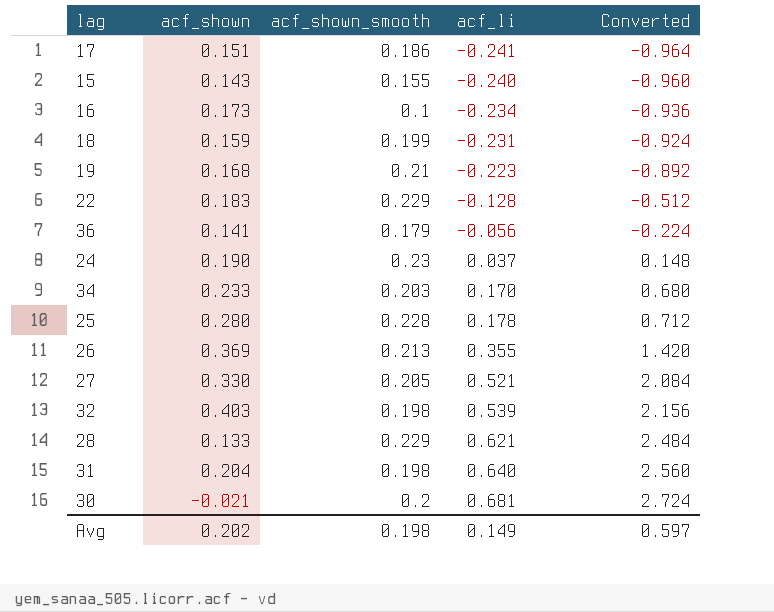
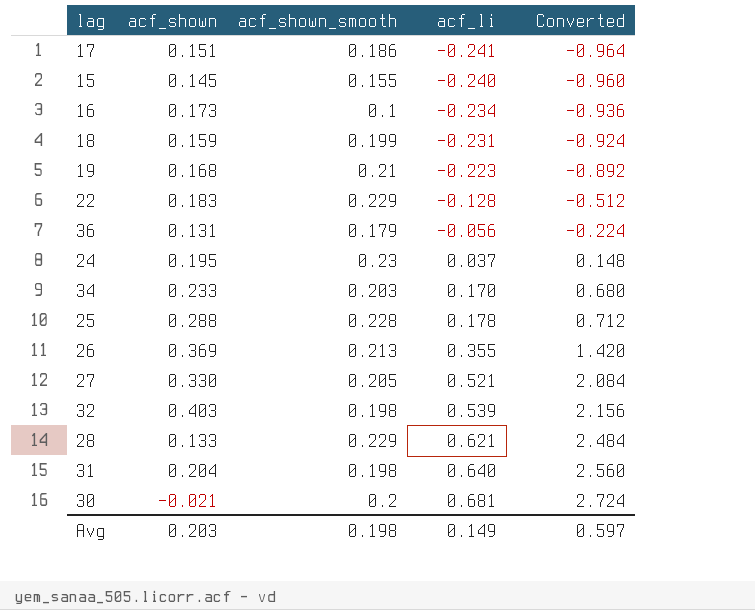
15 | acf_shown: 0.143 -> 0.145
36 | acf_shown: 0.141 -> 0.131
24 | acf_shown: 0.190 -> 0.195
25 | acf_shown: 0.280 -> 0.288
Avg | acf_shown: 0.202 -> 0.203

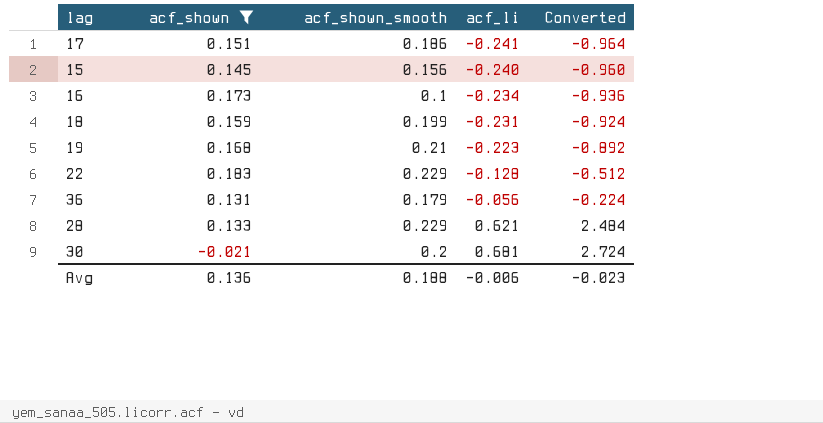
filter: none -> acf_shown <= 0.183
15 | acf_shown_smooth: 0.155 -> 0.156
Avg | acf_shown: 0.203 -> 0.136
Avg | acf_shown_smooth: 0.198 -> 0.188
Avg | acf_li: 0.149 -> -0.006
Avg | Converted: 0.597 -> -0.023

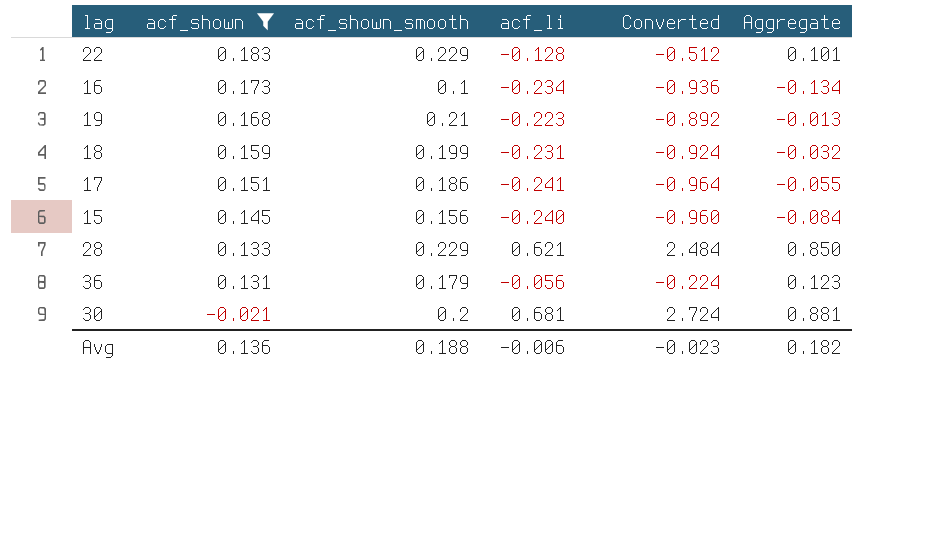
row order: acf_li ascending -> acf_shown descending
column Aggregate | formula: none -> [acf_shown_smooth] + [acf_li]

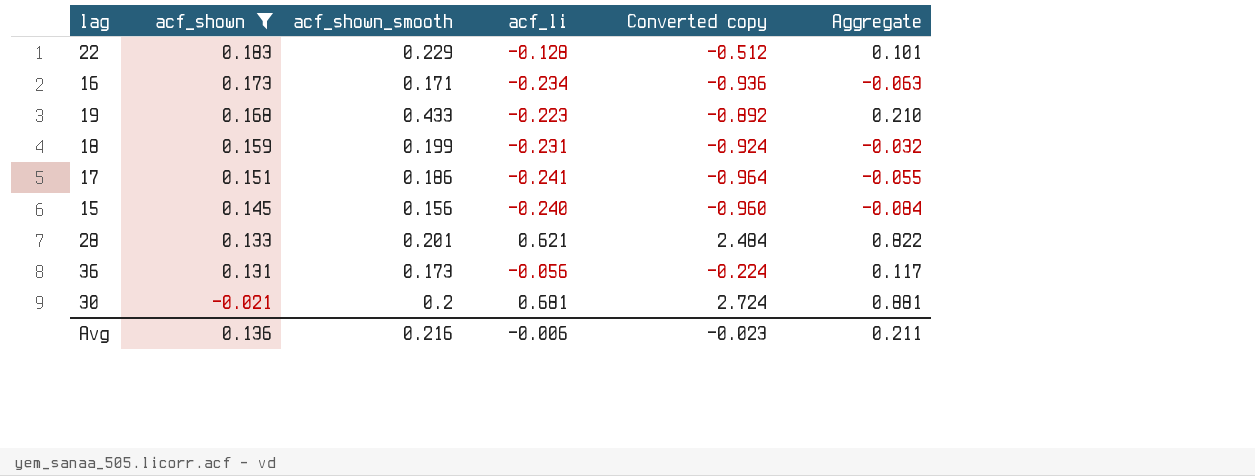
column name: Converted -> Converted copy
16 | acf_shown_smooth: 0.1 -> 0.171
16 | Aggregate: -0.134 -> -0.063
19 | acf_shown_smooth: 0.21 -> 0.433
19 | Aggregate: -0.013 -> 0.210
28 | acf_shown_smooth: 0.229 -> 0.201
28 | Aggregate: 0.850 -> 0.822
36 | acf_shown_smooth: 0.179 -> 0.173
36 | Aggregate: 0.123 -> 0.117
Avg | acf_shown_smooth: 0.188 -> 0.216
Avg | Aggregate: 0.182 -> 0.211

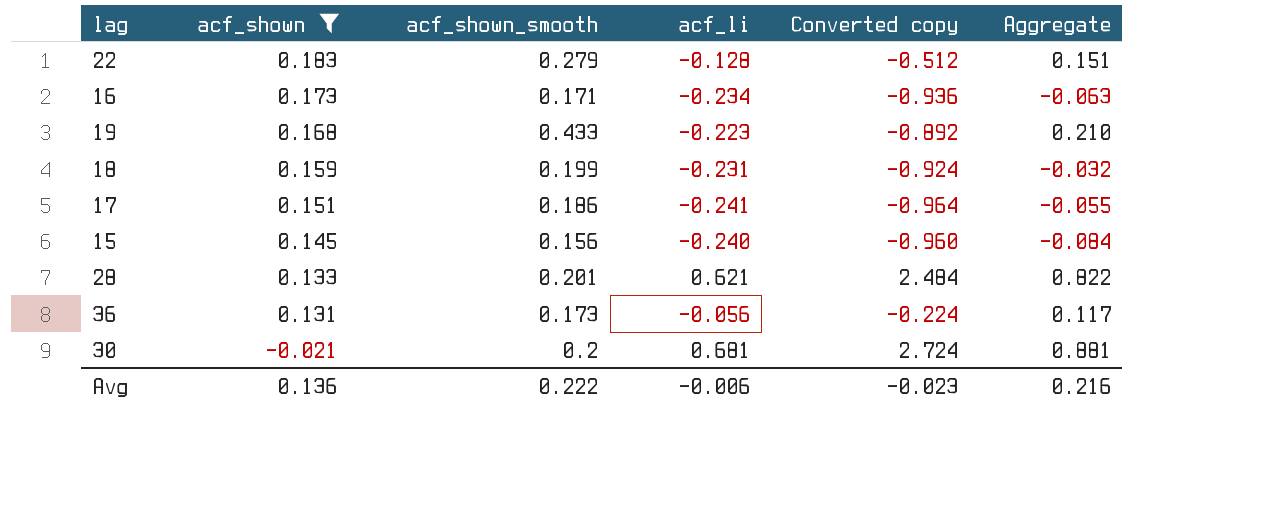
22 | acf_shown_smooth: 0.229 -> 0.279
22 | Aggregate: 0.101 -> 0.151
Avg | acf_shown_smooth: 0.216 -> 0.222
Avg | Aggregate: 0.211 -> 0.216

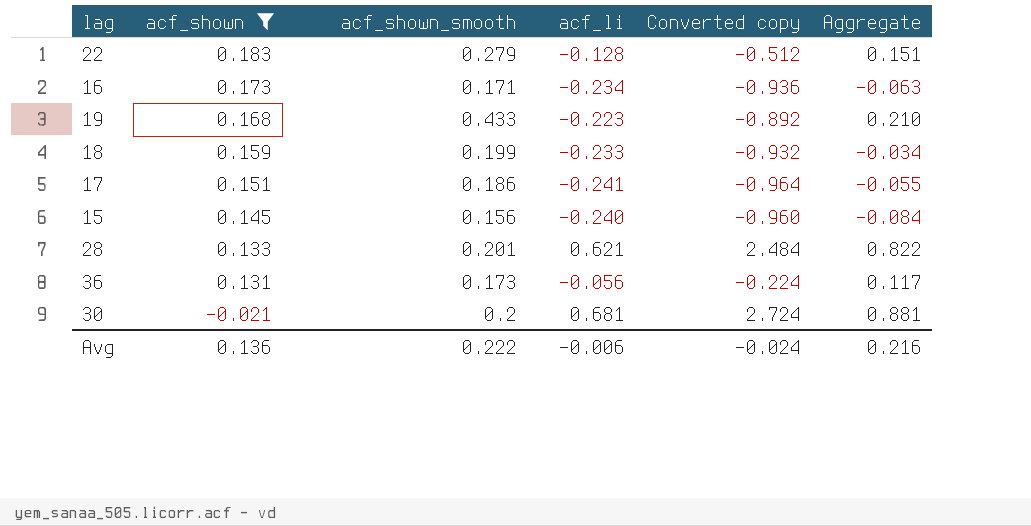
18 | acf_li: -0.231 -> -0.233
18 | Converted copy: -0.924 -> -0.932
18 | Aggregate: -0.032 -> -0.034
Avg | Converted copy: -0.023 -> -0.024

